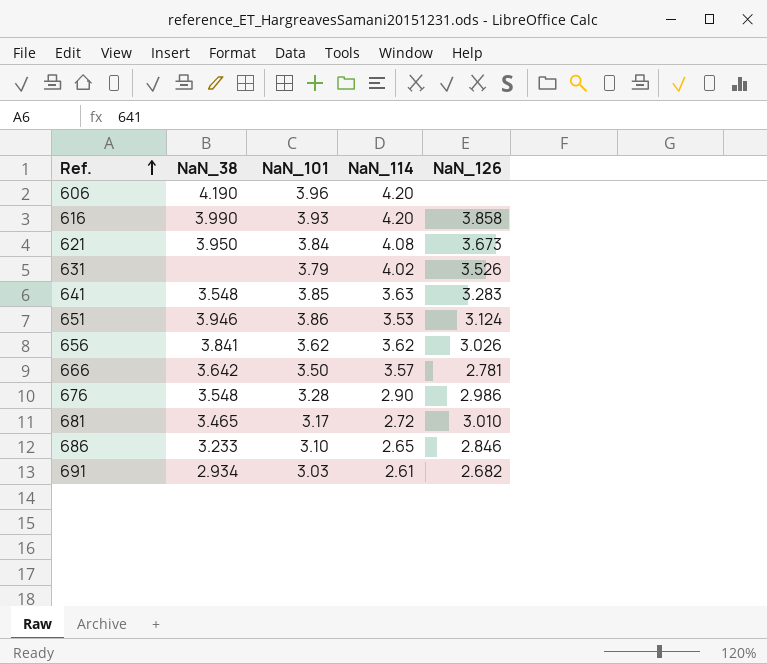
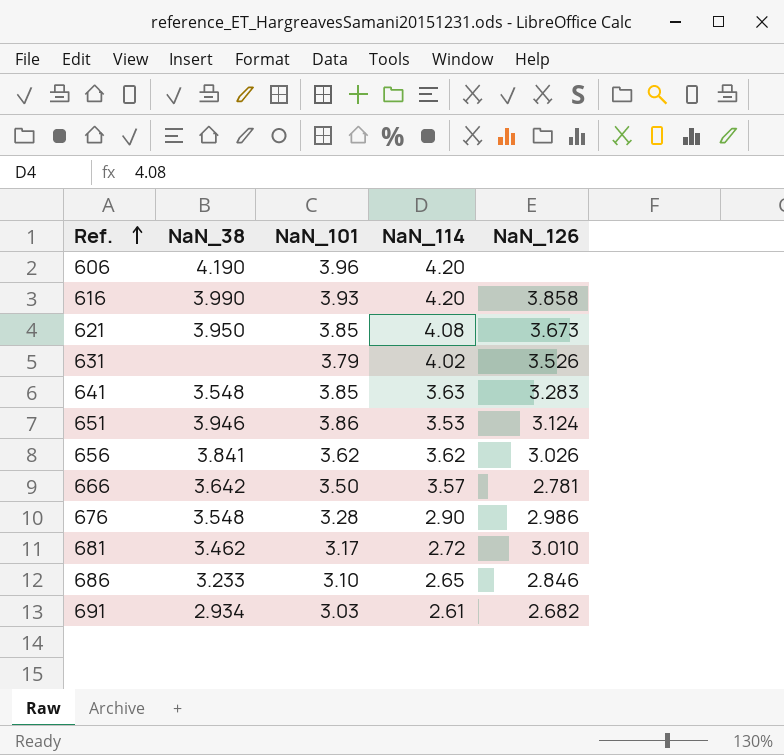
621 | NaN_101: 3.84 -> 3.85
681 | NaN_38: 3.465 -> 3.462

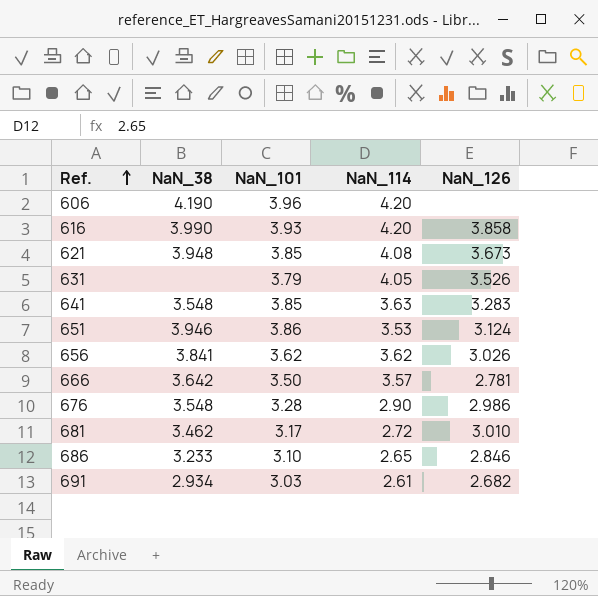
621 | NaN_38: 3.950 -> 3.948
631 | NaN_114: 4.02 -> 4.05

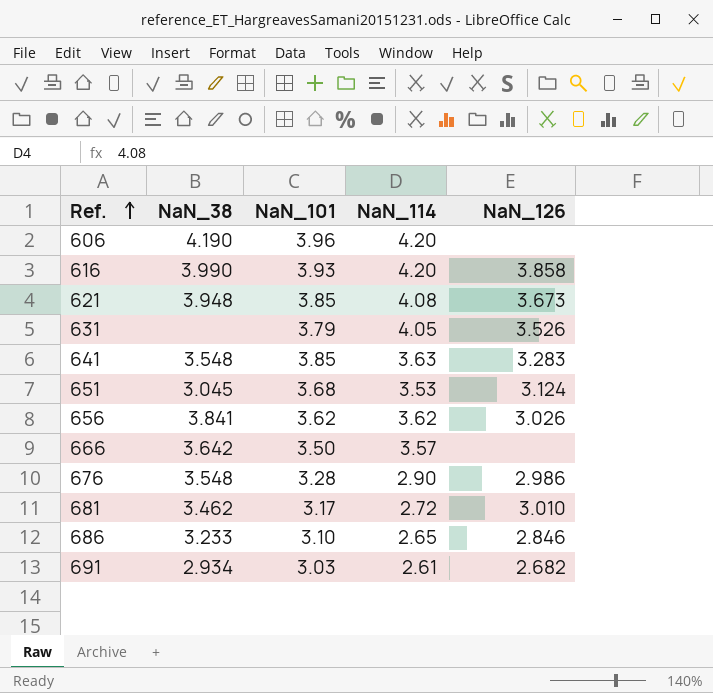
651 | NaN_38: 3.946 -> 3.045
651 | NaN_101: 3.86 -> 3.68
666 | NaN_126: 2.781 -> none

